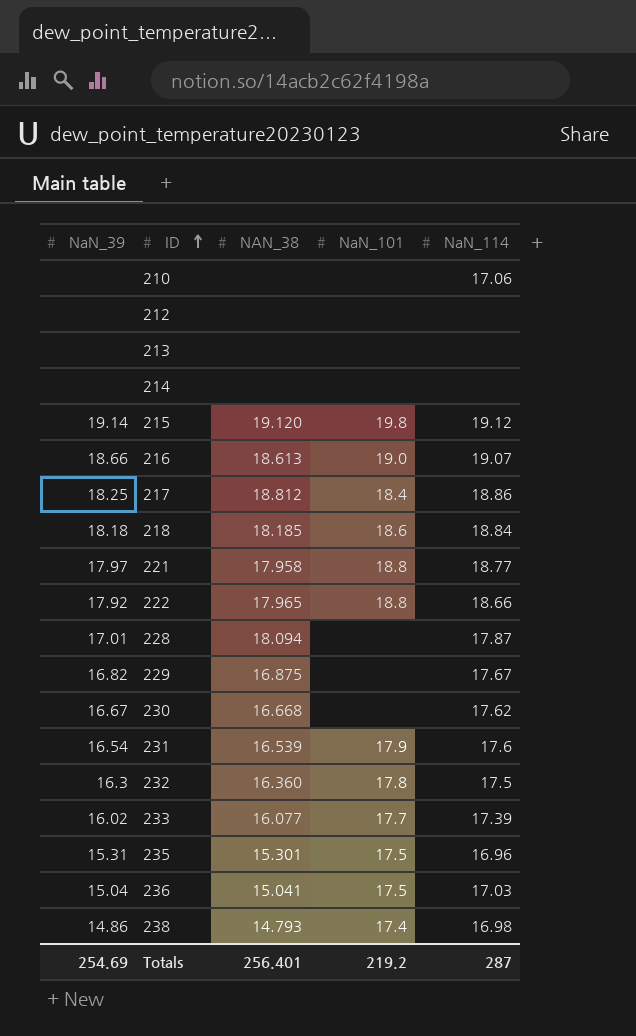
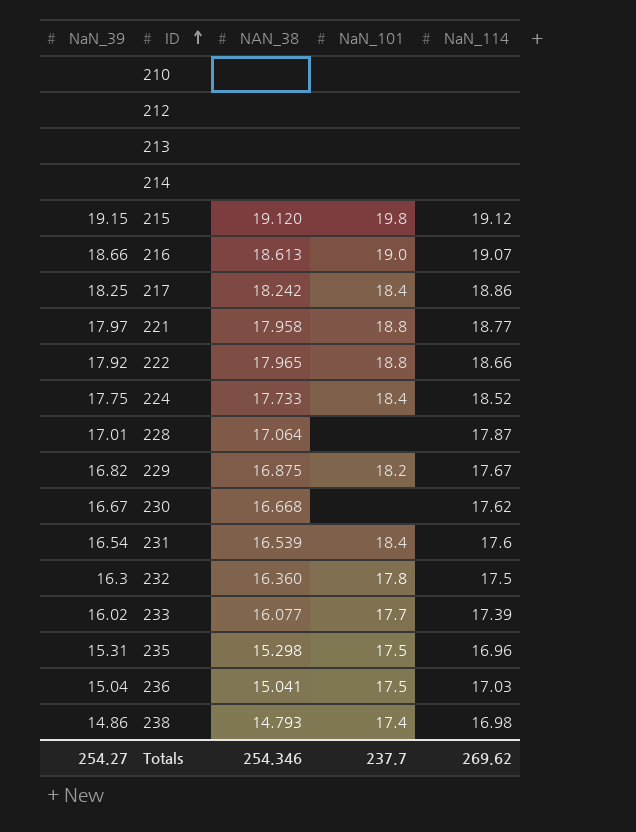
row 218: 18.18 | 18.185 | 18.6 | 18.84 -> none
210 | NaN_114: 17.06 -> none
215 | NaN_39: 19.14 -> 19.15
217 | NAN_38: 18.812 -> 18.242
row 224: none -> 17.75 | 17.733 | 18.4 | 18.52
228 | NAN_38: 18.094 -> 17.064
229 | NaN_101: none -> 18.2
231 | NaN_101: 17.9 -> 18.4
235 | NAN_38: 15.301 -> 15.298
Totals | NaN_39: 254.69 -> 254.27
Totals | NAN_38: 256.401 -> 254.346
Totals | NaN_101: 219.2 -> 237.7
Totals | NaN_114: 287 -> 269.62

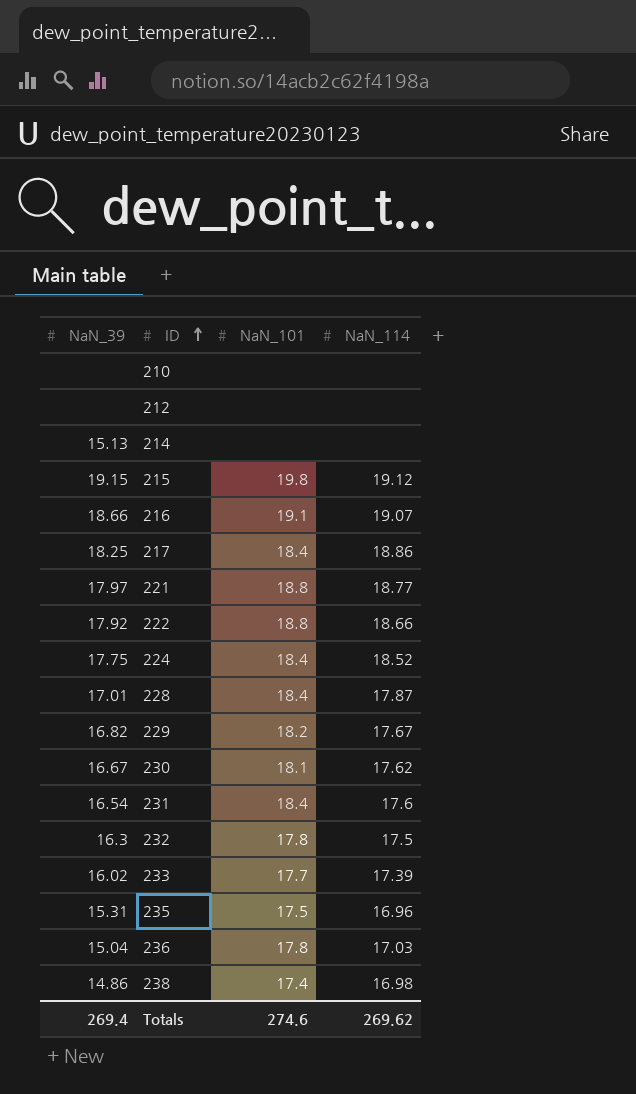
column NAN_38 | position: 3 -> none
row 213: none | none | none | none -> none
214 | NaN_39: none -> 15.13
216 | NaN_101: 19.0 -> 19.1
228 | NaN_101: none -> 18.4
230 | NaN_101: none -> 18.1
236 | NaN_101: 17.5 -> 17.8
Totals | NaN_39: 254.27 -> 269.4
Totals | NaN_101: 237.7 -> 274.6

